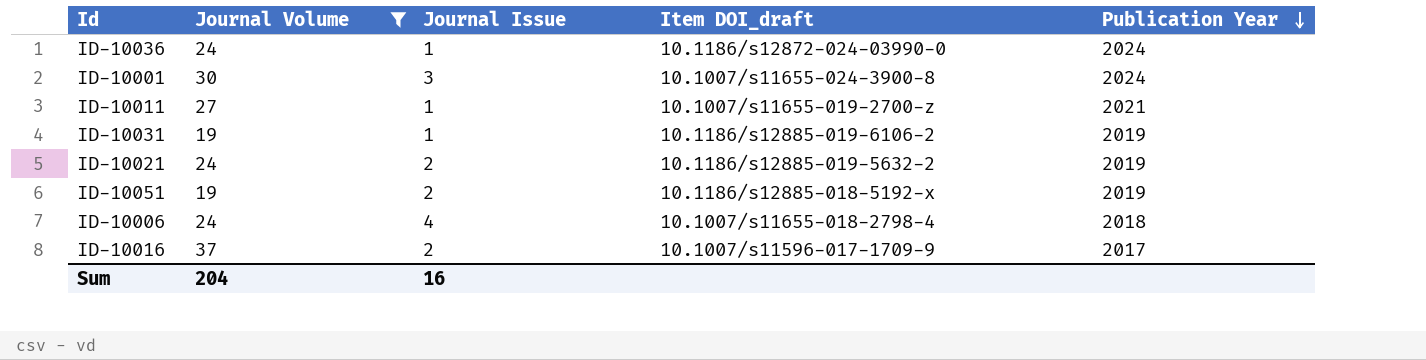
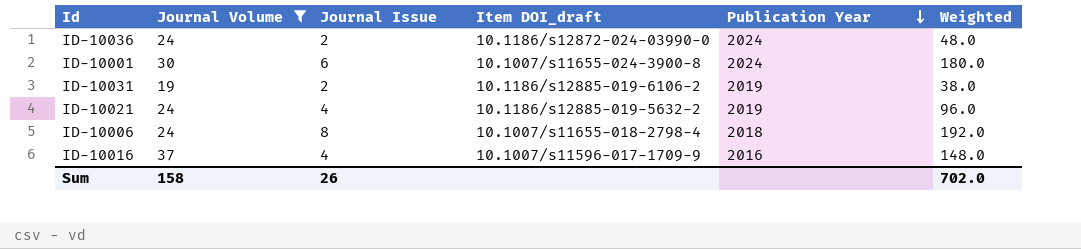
column Weighted | formula: none -> [Journal Volume] * [Journal Issue]
row ID-10011: 27 | 1 | 10.1007/s11655-019-2700-z | 2021 -> none
row ID-10051: 19 | 2 | 10.1186/s12885-018-5192-x | 2019 -> none
ID-10036 | Journal Issue: 1 -> 2
ID-10001 | Journal Issue: 3 -> 6
ID-10031 | Journal Issue: 1 -> 2
ID-10021 | Journal Issue: 2 -> 4
ID-10006 | Journal Issue: 4 -> 8
ID-10016 | Journal Issue: 2 -> 4
ID-10016 | Publication Year: 2017 -> 2016
Sum | Journal Volume: 204 -> 158
Sum | Journal Issue: 16 -> 26

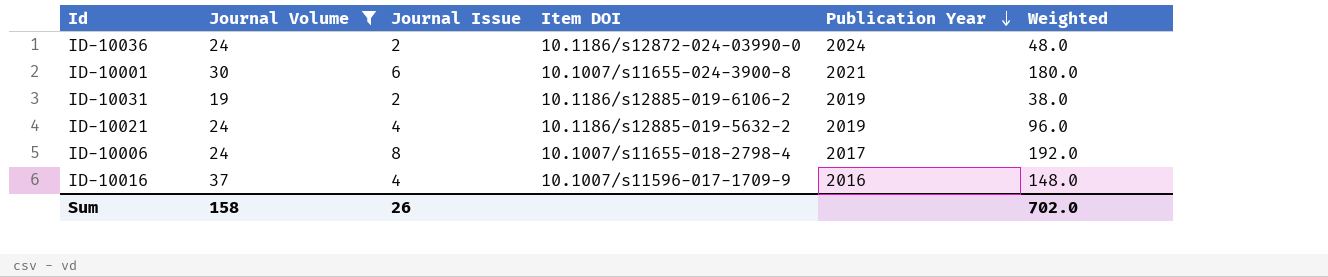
column name: Item DOI_draft -> Item DOI
ID-10001 | Publication Year: 2024 -> 2021
ID-10006 | Publication Year: 2018 -> 2017

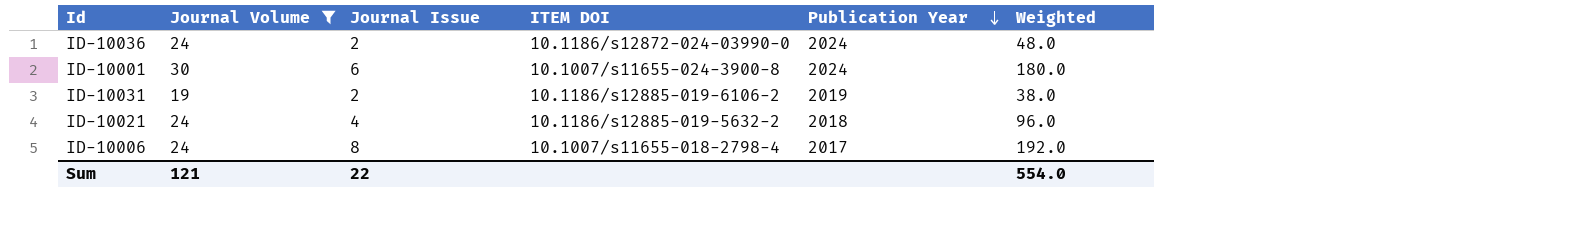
column name: Item DOI -> ITEM DOI
row ID-10016: 37 | 4 | 10.1007/s11596-017-1709-9 | 2016 | 148.0 -> none
ID-10001 | Publication Year: 2021 -> 2024
ID-10021 | Publication Year: 2019 -> 2018
Sum | Journal Volume: 158 -> 121
Sum | Journal Issue: 26 -> 22
Sum | Weighted: 702.0 -> 554.0

